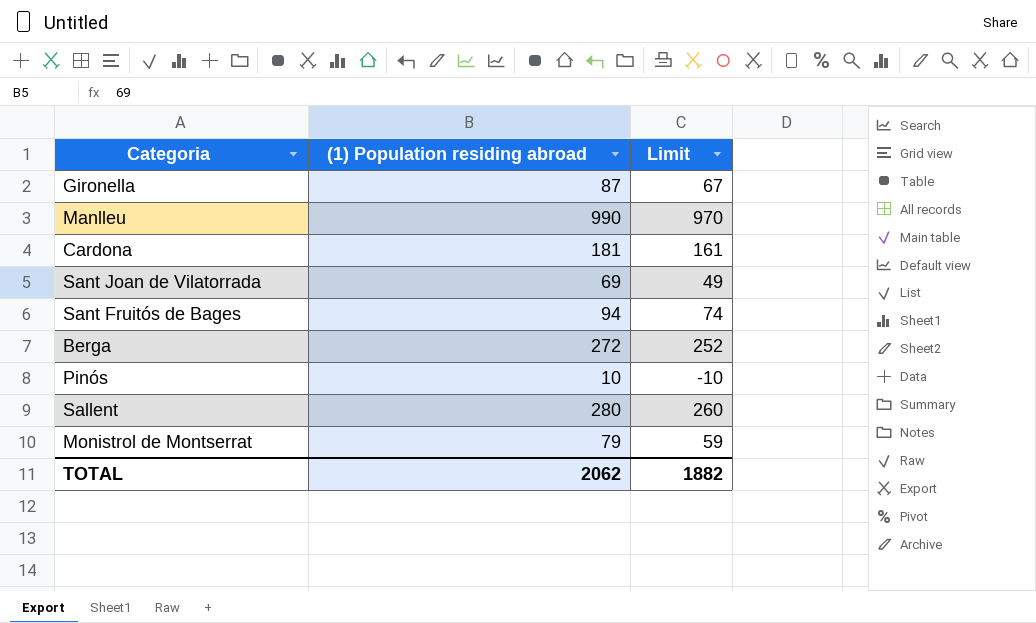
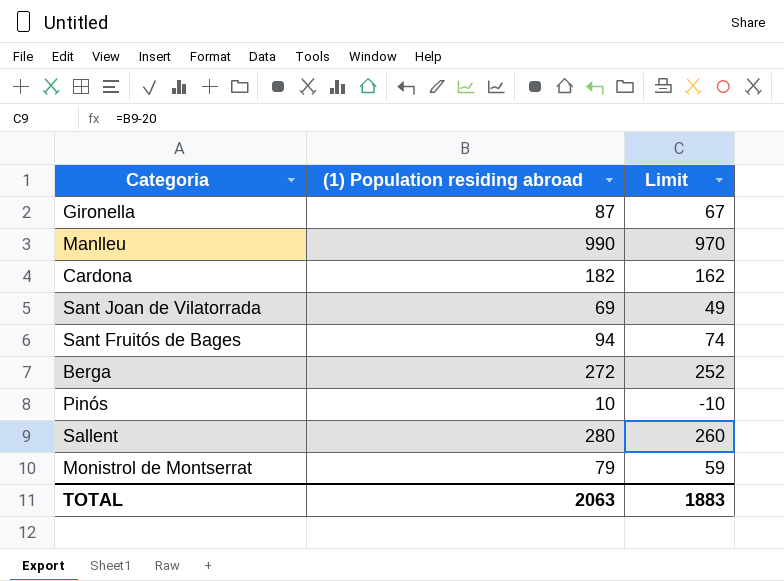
Cardona | (1) Population residing abroad: 181 -> 182
Cardona | Limit: 161 -> 162
TOTAL | (1) Population residing abroad: 2062 -> 2063
TOTAL | Limit: 1882 -> 1883

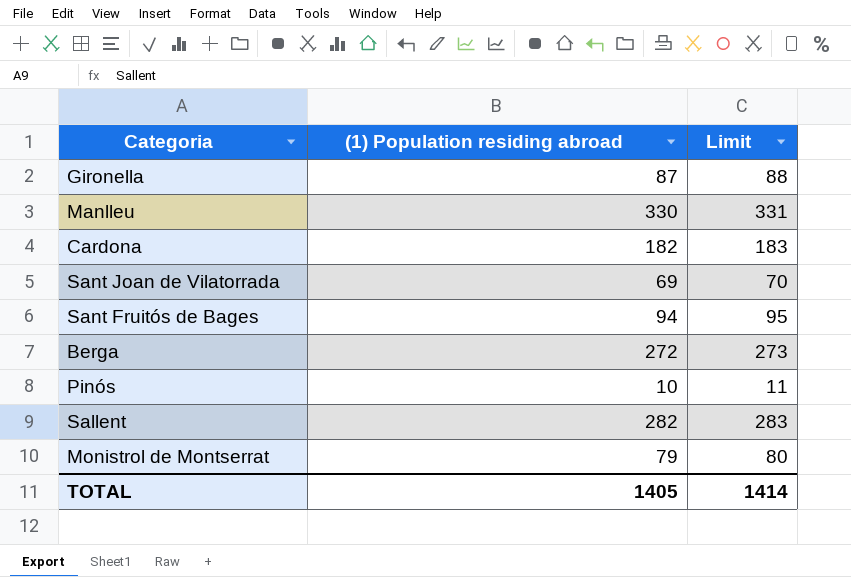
column Limit | formula: [(1) Population residing abroad] - 20 -> [(1) Population residing abroad] + 1
Manlleu | (1) Population residing abroad: 990 -> 330
Sallent | (1) Population residing abroad: 280 -> 282
TOTAL | (1) Population residing abroad: 2063 -> 1405
TOTAL | Limit: 1883 -> 1414

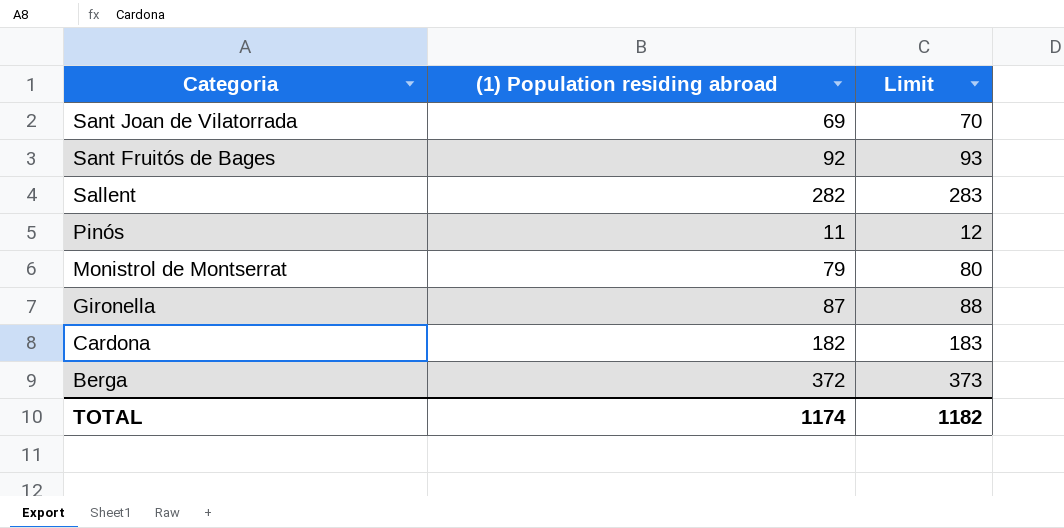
row order: none -> Categoria descending
row Manlleu: 330 | 331 -> none
Sant Fruitós de Bages | (1) Population residing abroad: 94 -> 92
Sant Fruitós de Bages | Limit: 95 -> 93
Pinós | (1) Population residing abroad: 10 -> 11
Pinós | Limit: 11 -> 12
Berga | (1) Population residing abroad: 272 -> 372
Berga | Limit: 273 -> 373
TOTAL | (1) Population residing abroad: 1405 -> 1174
TOTAL | Limit: 1414 -> 1182

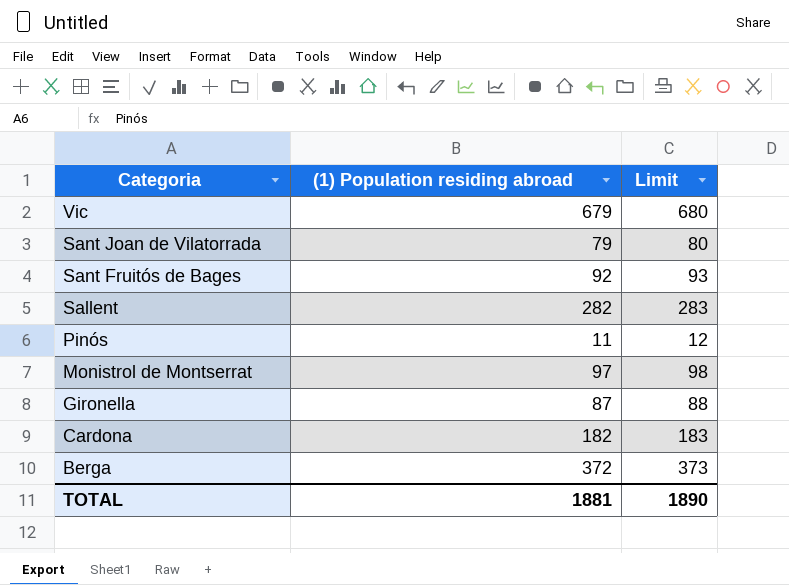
row Vic: none -> 679 | 680
Sant Joan de Vilatorrada | (1) Population residing abroad: 69 -> 79
Sant Joan de Vilatorrada | Limit: 70 -> 80
Monistrol de Montserrat | (1) Population residing abroad: 79 -> 97
Monistrol de Montserrat | Limit: 80 -> 98
TOTAL | (1) Population residing abroad: 1174 -> 1881
TOTAL | Limit: 1182 -> 1890

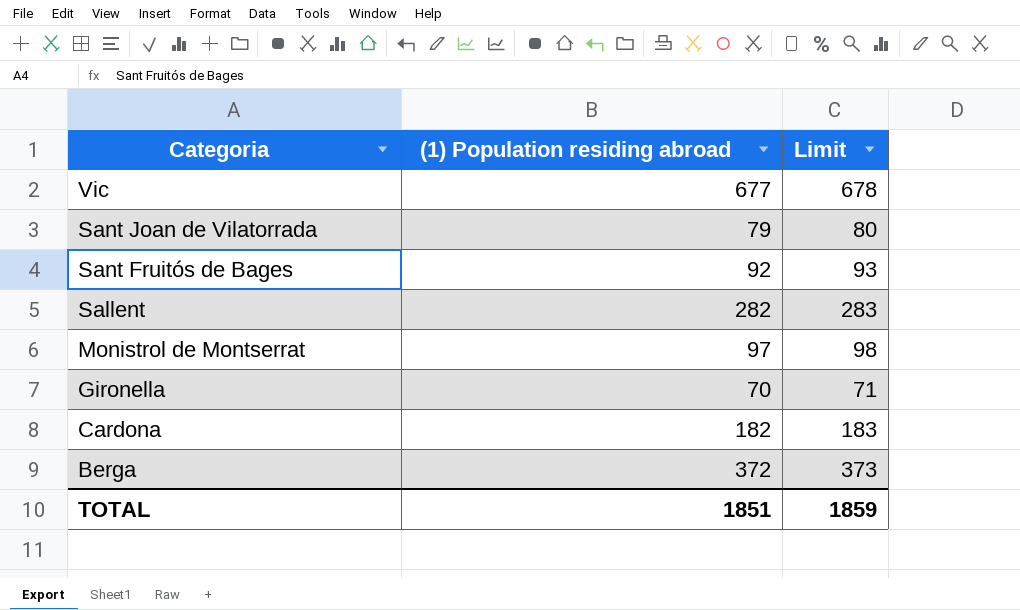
row Pinós: 11 | 12 -> none
Vic | (1) Population residing abroad: 679 -> 677
Vic | Limit: 680 -> 678
Gironella | (1) Population residing abroad: 87 -> 70
Gironella | Limit: 88 -> 71
TOTAL | (1) Population residing abroad: 1881 -> 1851
TOTAL | Limit: 1890 -> 1859

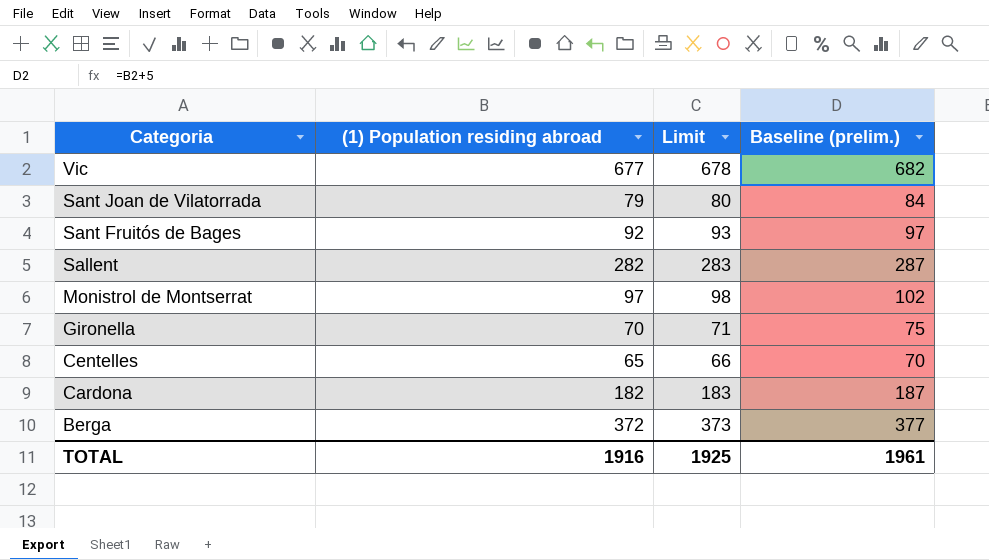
column Baseline (prelim.) | formula: none -> [(1) Population residing abroad] + 5
row Centelles: none -> 65 | 66 | 70
TOTAL | (1) Population residing abroad: 1851 -> 1916
TOTAL | Limit: 1859 -> 1925

